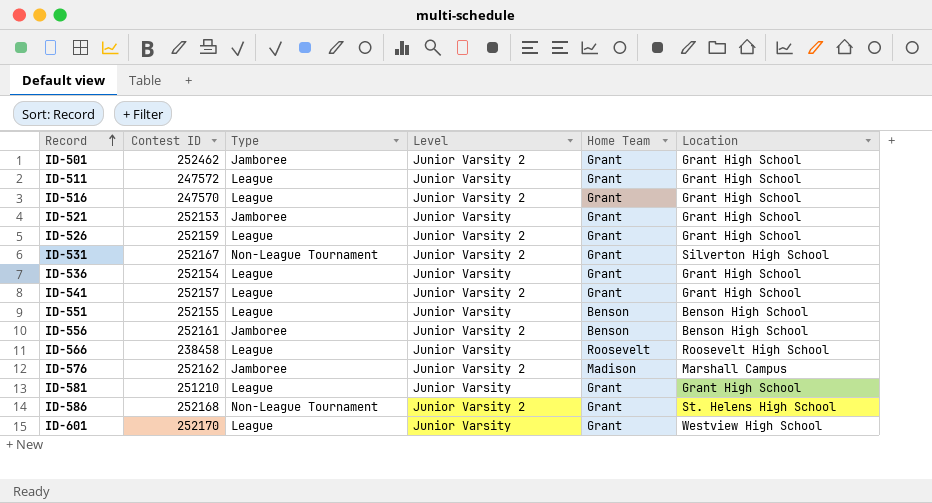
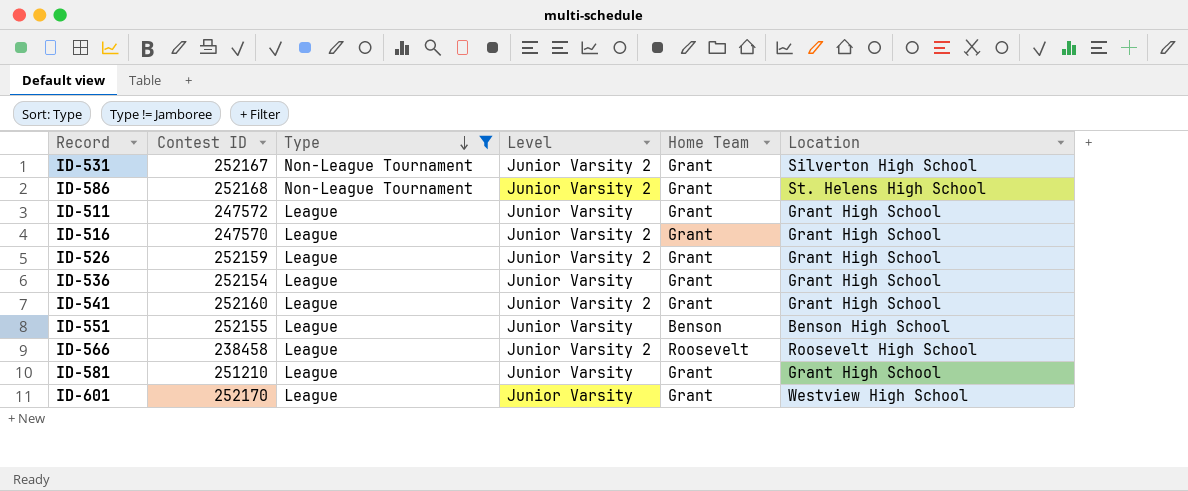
filter: none -> Type != Jamboree
row order: Record ascending -> Type descending
ID-541 | Contest ID: 252157 -> 252160
ID-566 | Level: Junior Varsity -> Junior Varsity 2

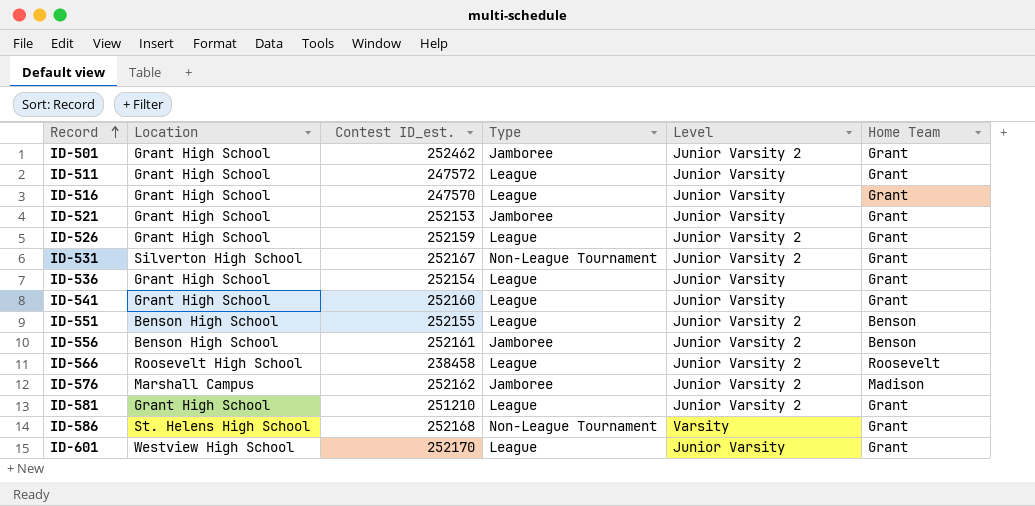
filter: Type != Jamboree -> none
row order: Type descending -> Record ascending
column Location | position: 6 -> 2
column name: Contest ID -> Contest ID_est.
ID-516 | Level: Junior Varsity 2 -> Junior Varsity
ID-541 | Level: Junior Varsity 2 -> Junior Varsity
ID-551 | Level: Junior Varsity -> Junior Varsity 2
ID-581 | Level: Junior Varsity -> Junior Varsity 2
ID-586 | Level: Junior Varsity 2 -> Varsity

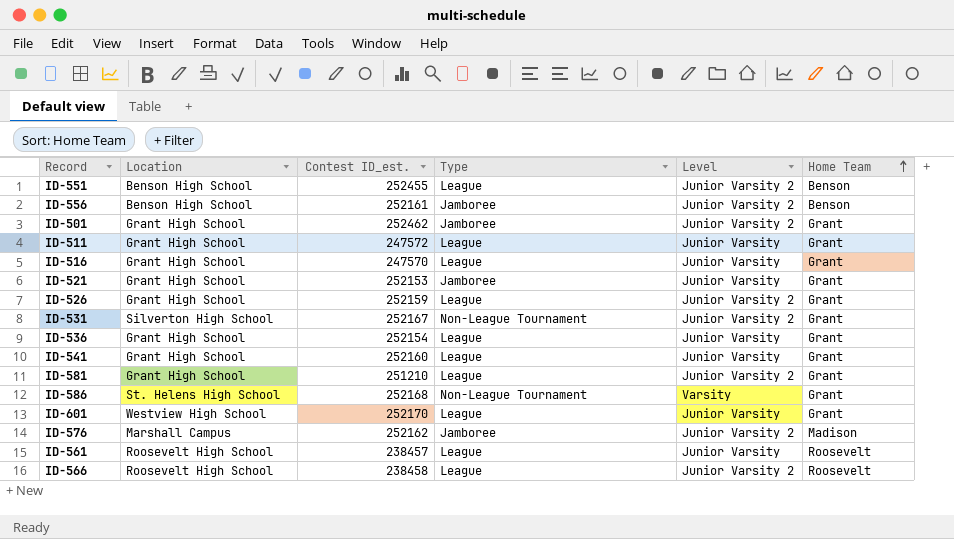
row order: Record ascending -> Home Team ascending
ID-551 | Contest ID_est.: 252155 -> 252455
row ID-561: none -> Roosevelt High School | 238457 | League | Junior Varsity | Roosevelt

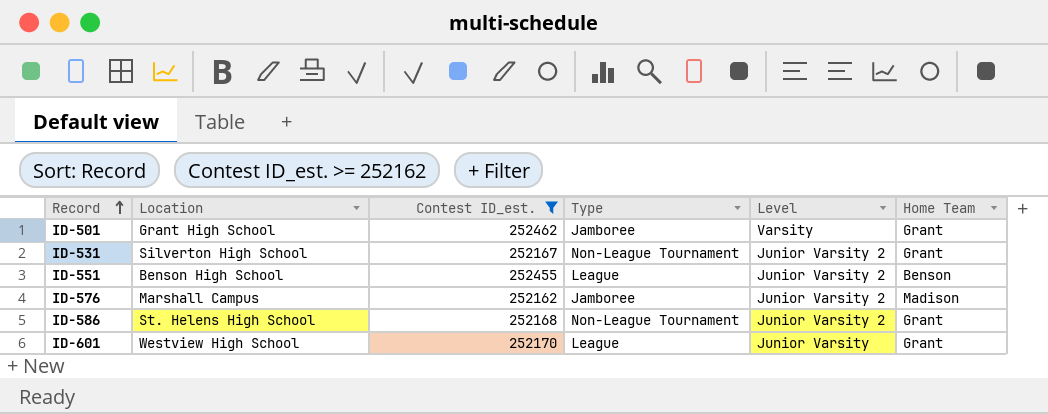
filter: none -> Contest ID_est. >= 252162
row order: Home Team ascending -> Record ascending
ID-501 | Level: Junior Varsity 2 -> Varsity
ID-586 | Level: Varsity -> Junior Varsity 2

